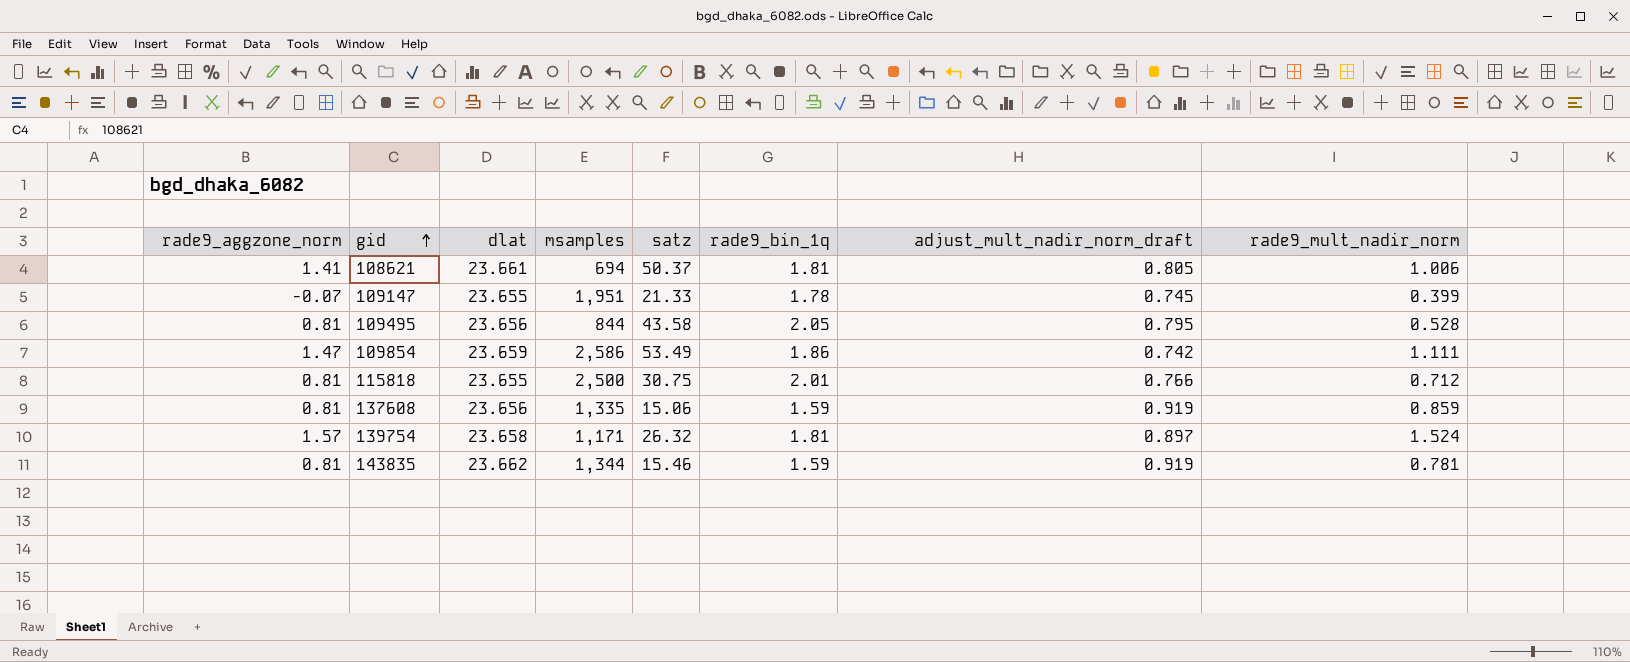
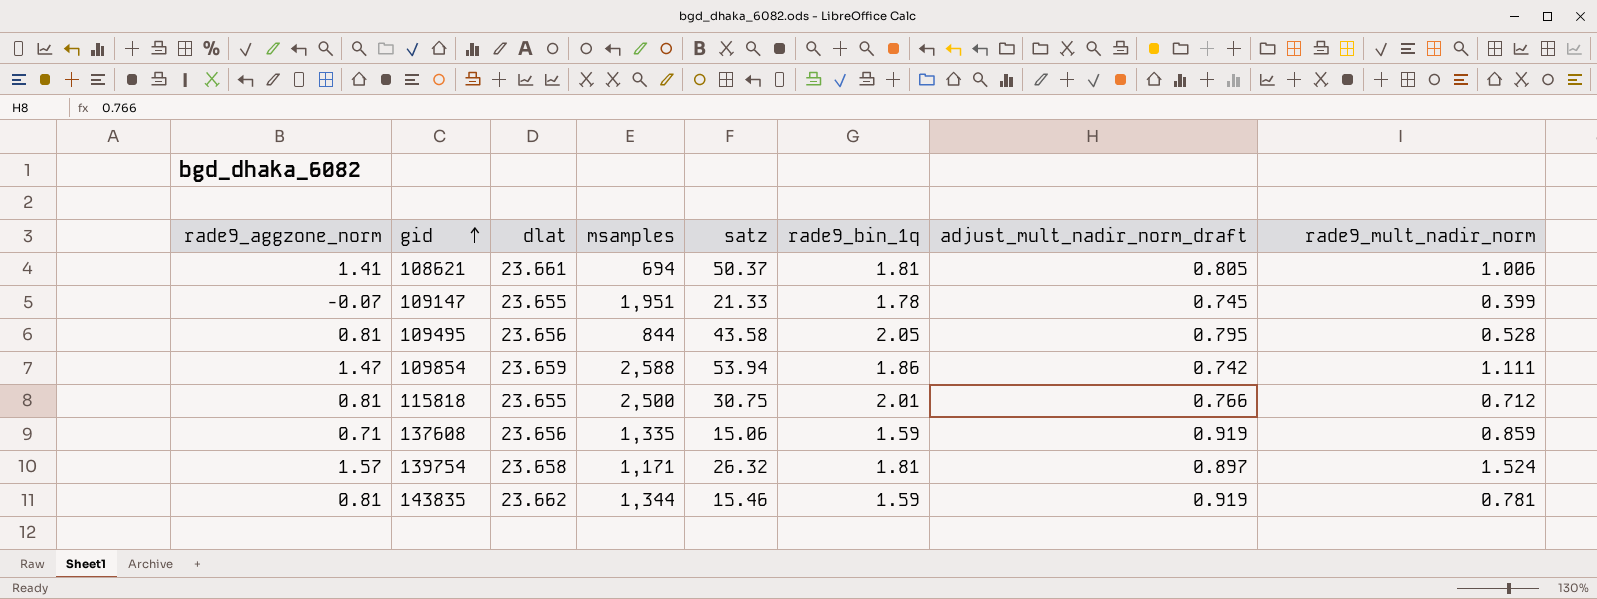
109854 | msamples: 2,586 -> 2,588
109854 | satz: 53.49 -> 53.94
137608 | rade9_aggzone_norm: 0.81 -> 0.71

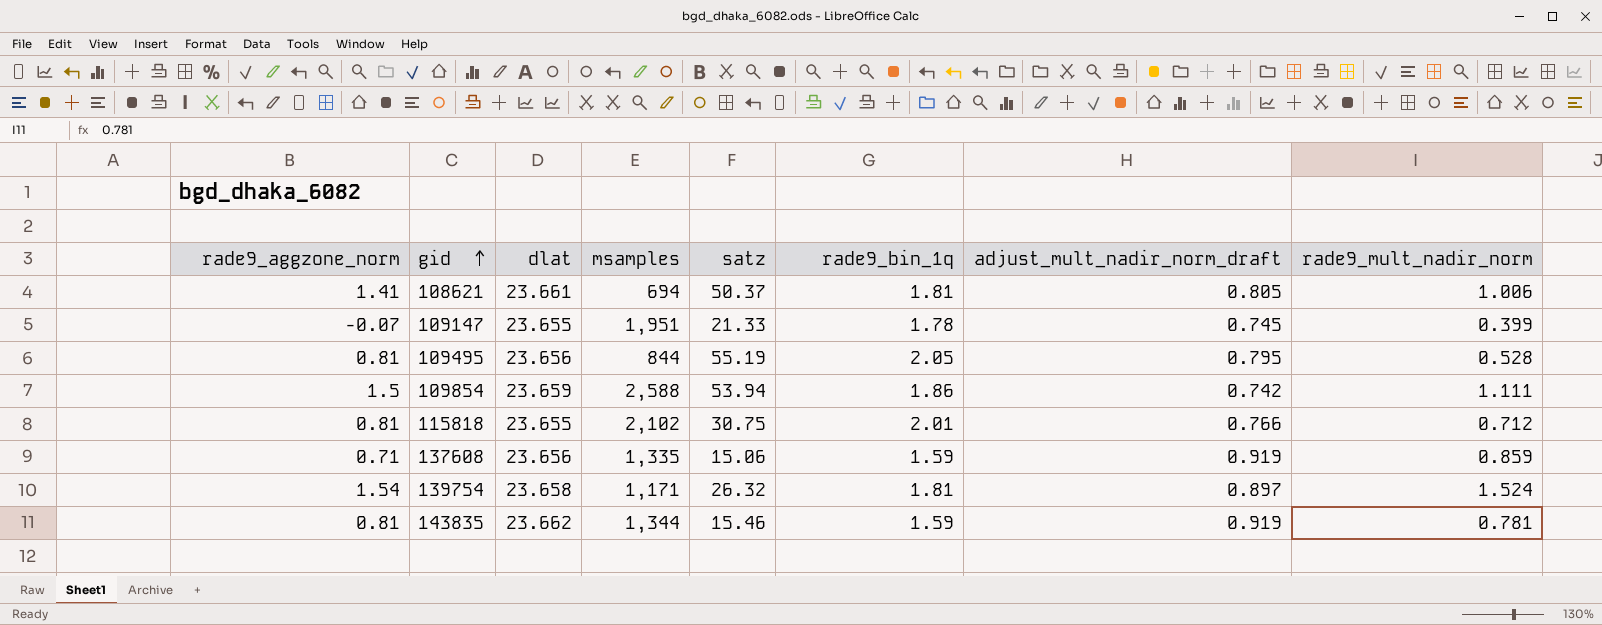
109495 | satz: 43.58 -> 55.19
109854 | rade9_aggzone_norm: 1.47 -> 1.5
115818 | msamples: 2,500 -> 2,102
139754 | rade9_aggzone_norm: 1.57 -> 1.54

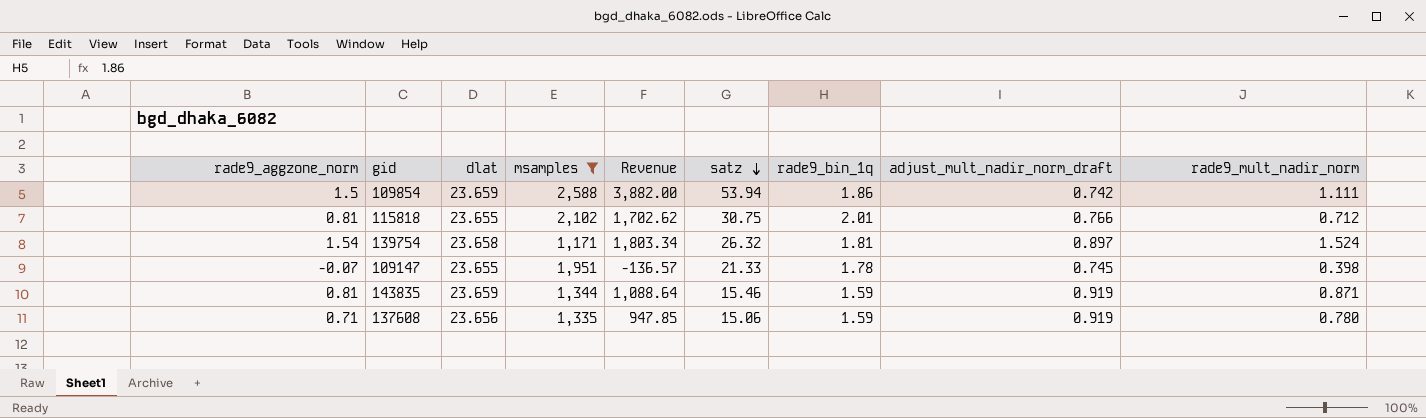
filter: none -> msamples >= 1,171
row order: gid ascending -> satz descending
column Revenue | formula: none -> [rade9_aggzone_norm] * [msamples]
109147 | rade9_mult_nadir_norm: 0.399 -> 0.398
143835 | dlat: 23.662 -> 23.659
143835 | rade9_mult_nadir_norm: 0.781 -> 0.871
137608 | rade9_mult_nadir_norm: 0.859 -> 0.780

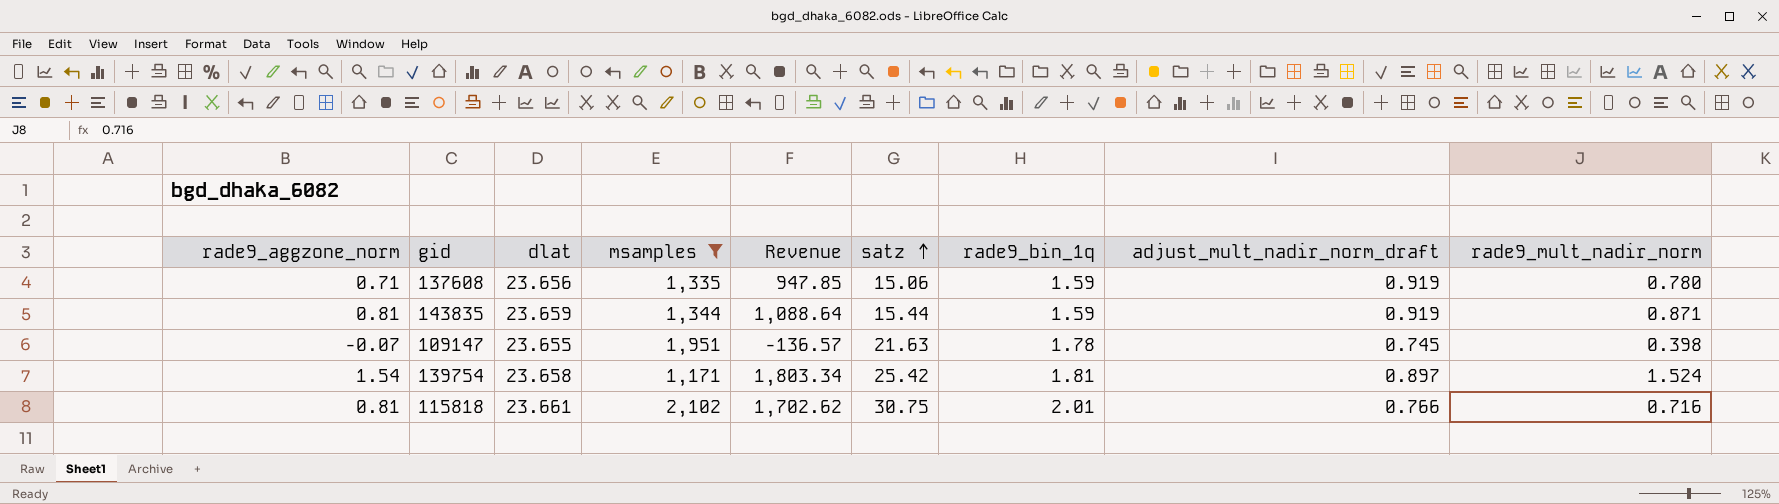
row order: satz descending -> satz ascending
row 109854: 1.5 | 23.659 | 2,588 | 3,882.00 | 53.94 | 1.86 | 0.742 | 1.111 -> none
143835 | satz: 15.46 -> 15.44
109147 | satz: 21.33 -> 21.63
139754 | satz: 26.32 -> 25.42
115818 | dlat: 23.655 -> 23.661
115818 | rade9_mult_nadir_norm: 0.712 -> 0.716

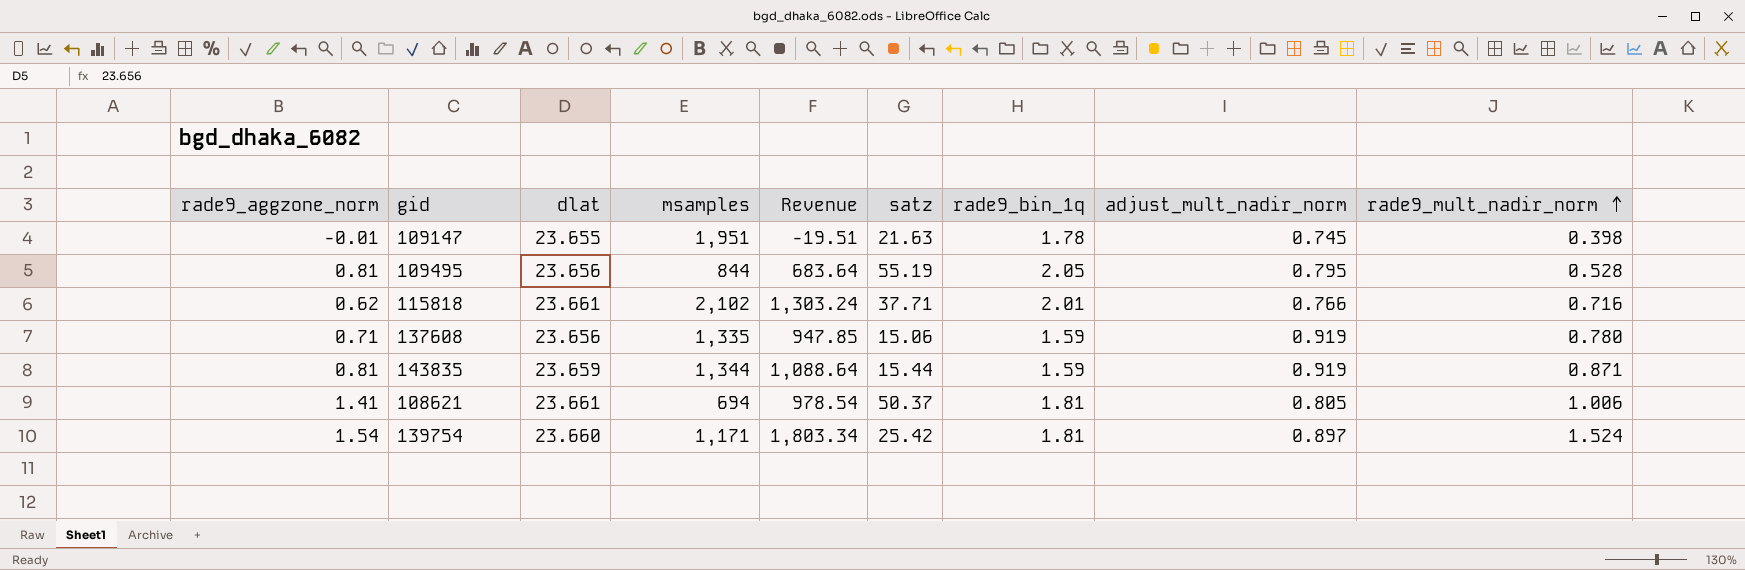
filter: msamples >= 1,171 -> none
row order: satz ascending -> rade9_mult_nadir_norm ascending
column name: adjust_mult_nadir_norm_draft -> adjust_mult_nadir_norm
109147 | rade9_aggzone_norm: -0.07 -> -0.01
109147 | Revenue: -136.57 -> -19.51
115818 | rade9_aggzone_norm: 0.81 -> 0.62
115818 | Revenue: 1,702.62 -> 1,303.24
115818 | satz: 30.75 -> 37.71
139754 | dlat: 23.658 -> 23.660

